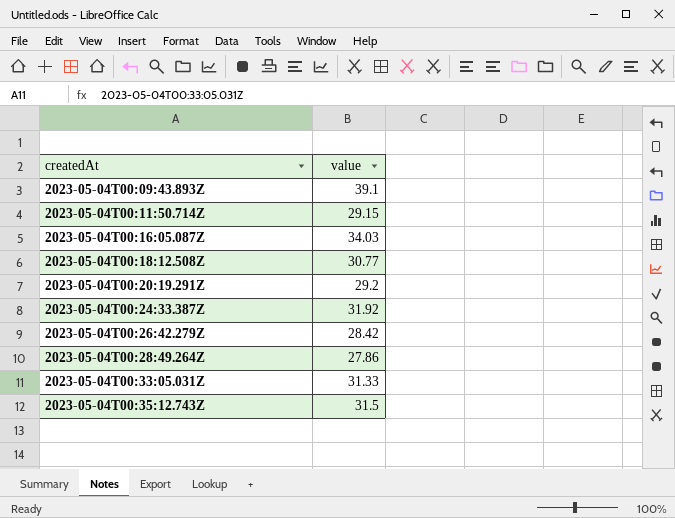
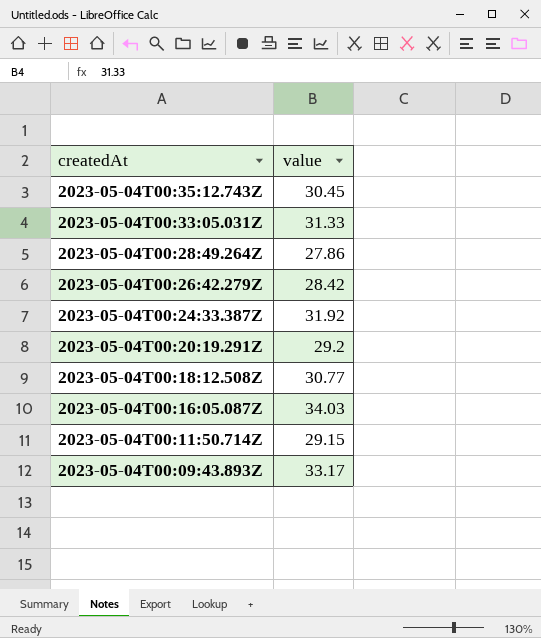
row order: createdAt ascending -> createdAt descending
2023-05-04T00:35:12.743Z | value: 31.5 -> 30.45
2023-05-04T00:09:43.893Z | value: 39.1 -> 33.17

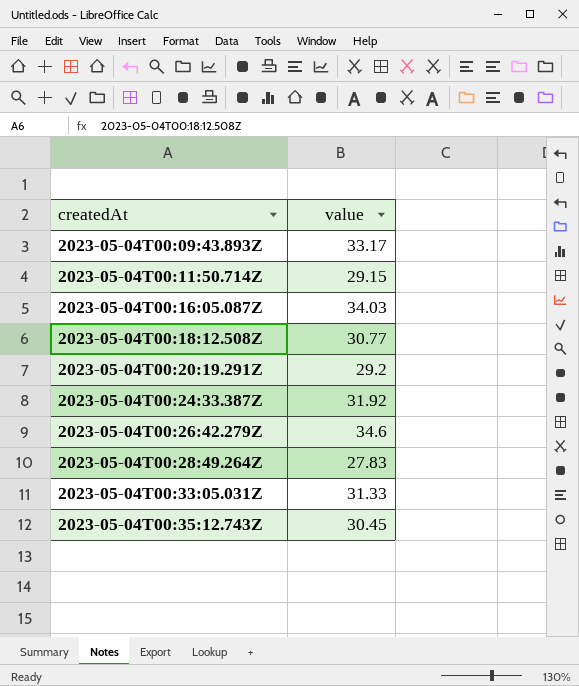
row order: createdAt descending -> createdAt ascending
2023-05-04T00:26:42.279Z | value: 28.42 -> 34.6
2023-05-04T00:28:49.264Z | value: 27.86 -> 27.83

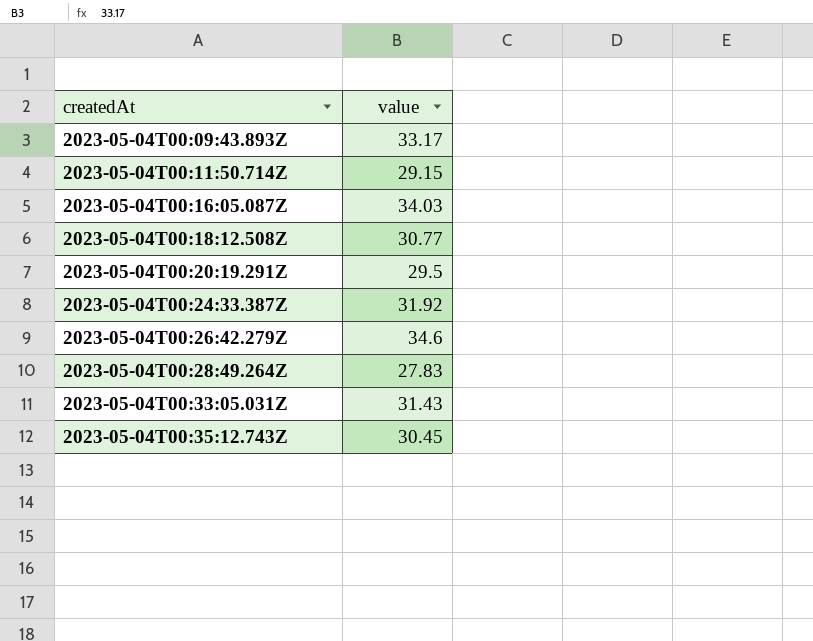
2023-05-04T00:20:19.291Z | value: 29.2 -> 29.5
2023-05-04T00:33:05.031Z | value: 31.33 -> 31.43

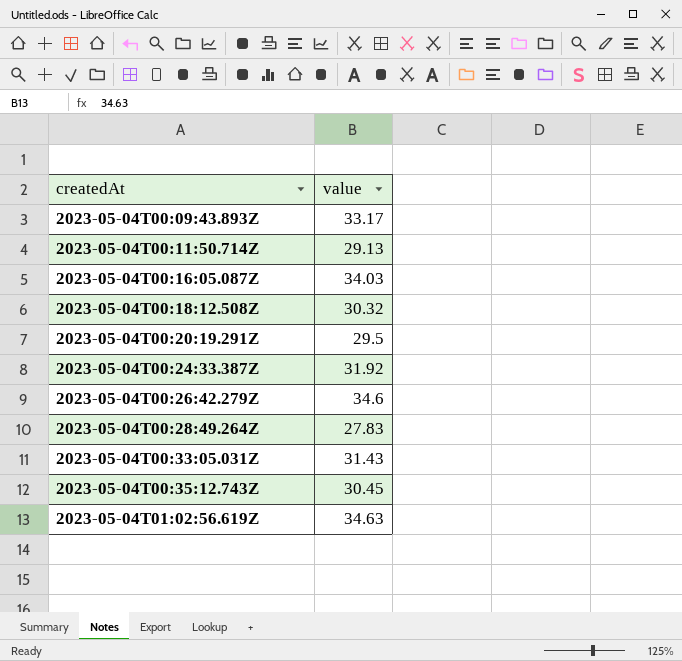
2023-05-04T00:11:50.714Z | value: 29.15 -> 29.13
2023-05-04T00:18:12.508Z | value: 30.77 -> 30.32
row 2023-05-04T01:02:56.619Z: none -> 34.63

